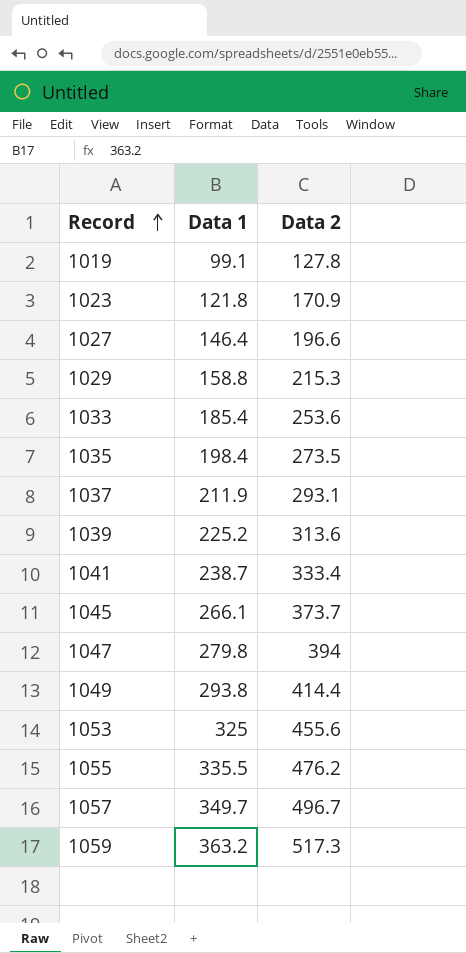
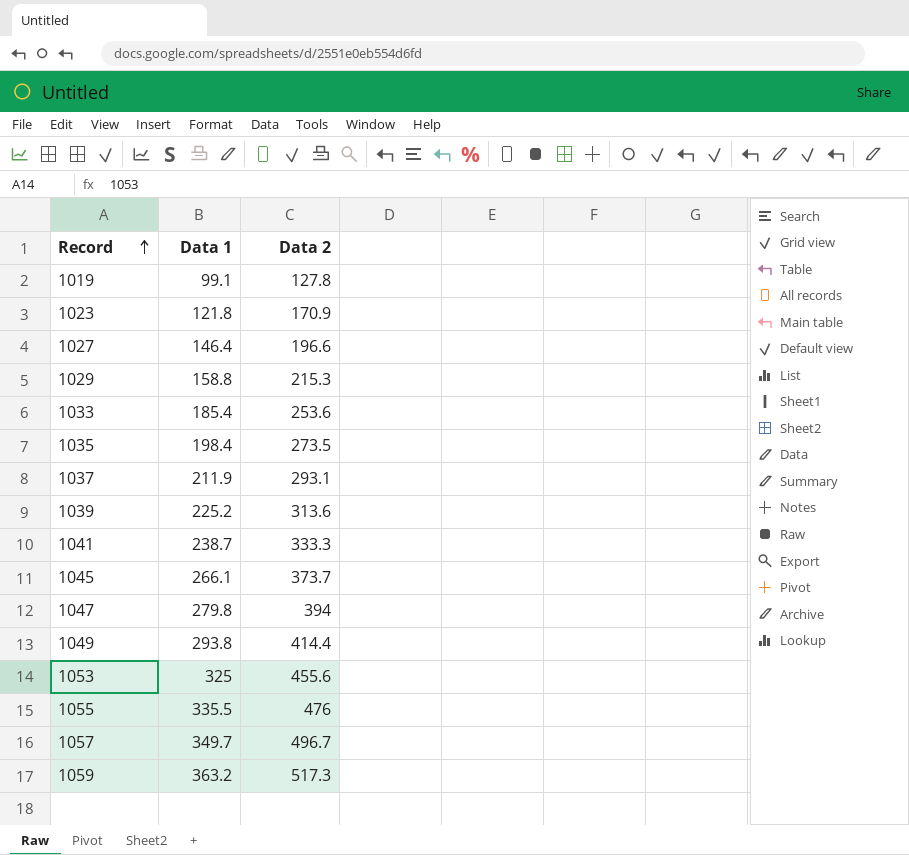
1041 | Data 2: 333.4 -> 333.3
1055 | Data 2: 476.2 -> 476

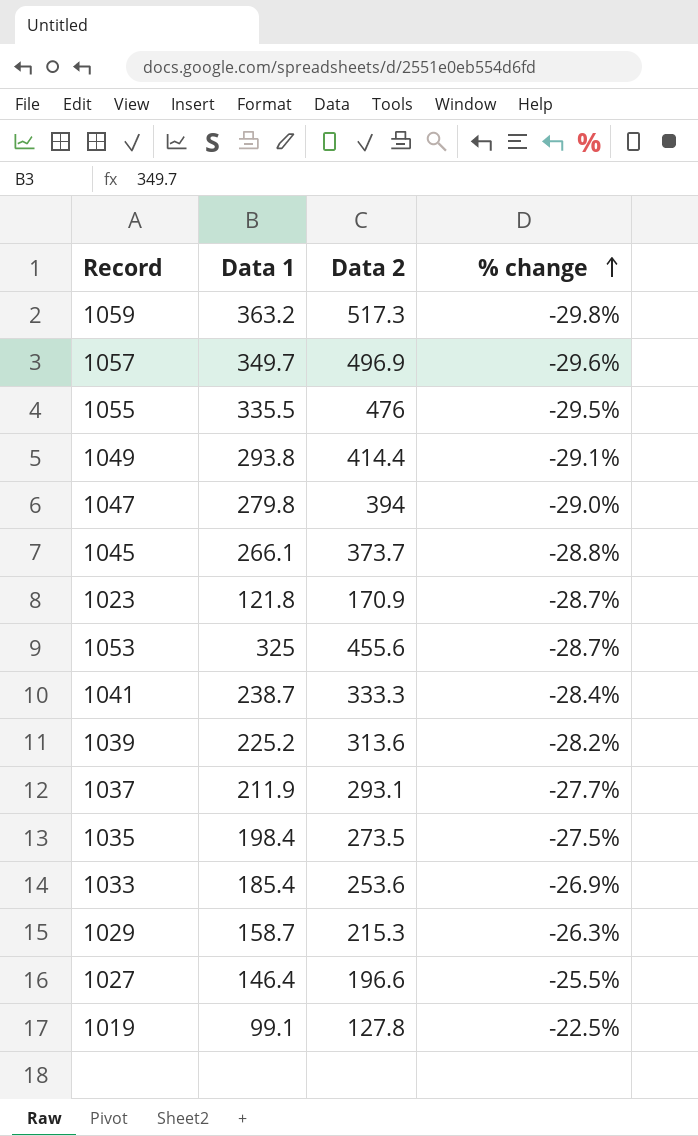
row order: Record ascending -> % change ascending
column % change | formula: none -> ([Data 1] - [Data 2]) / [Data 2]
1057 | Data 2: 496.7 -> 496.9
1029 | Data 1: 158.8 -> 158.7

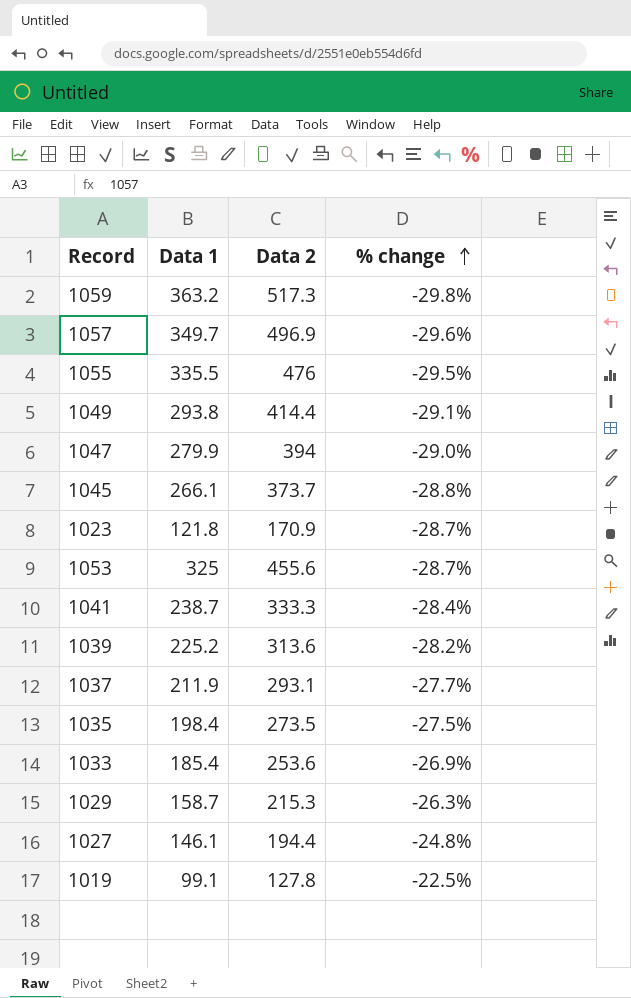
1047 | Data 1: 279.8 -> 279.9
1027 | Data 1: 146.4 -> 146.1
1027 | Data 2: 196.6 -> 194.4
1027 | % change: -25.5% -> -24.8%

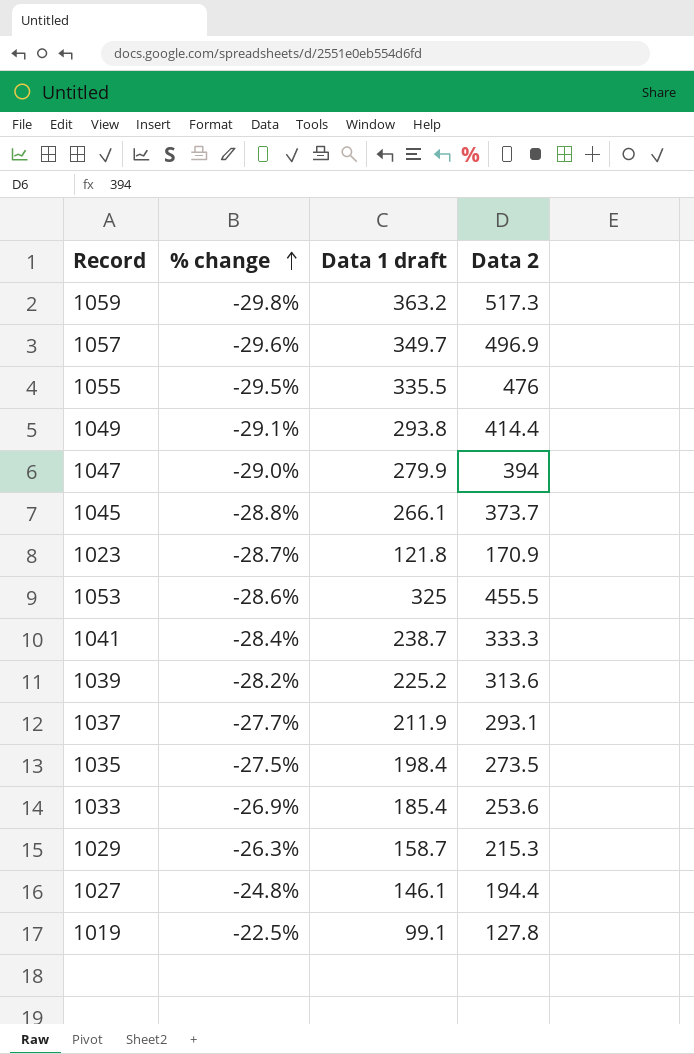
column % change | position: 4 -> 2
column name: Data 1 -> Data 1 draft
1053 | % change: -28.7% -> -28.6%
1053 | Data 2: 455.6 -> 455.5

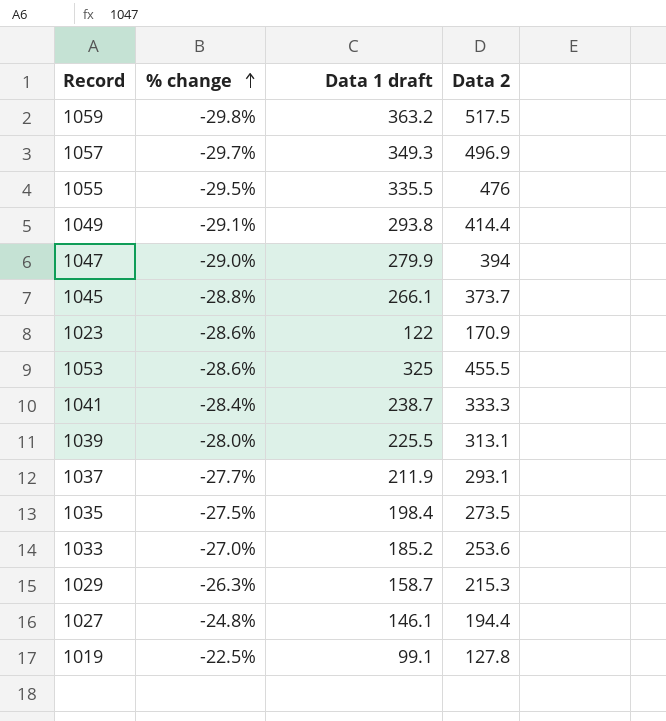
1059 | Data 2: 517.3 -> 517.5
1057 | % change: -29.6% -> -29.7%
1057 | Data 1 draft: 349.7 -> 349.3
1023 | % change: -28.7% -> -28.6%
1023 | Data 1 draft: 121.8 -> 122
1039 | % change: -28.2% -> -28.0%
1039 | Data 1 draft: 225.2 -> 225.5
1039 | Data 2: 313.6 -> 313.1
1033 | % change: -26.9% -> -27.0%
1033 | Data 1 draft: 185.4 -> 185.2

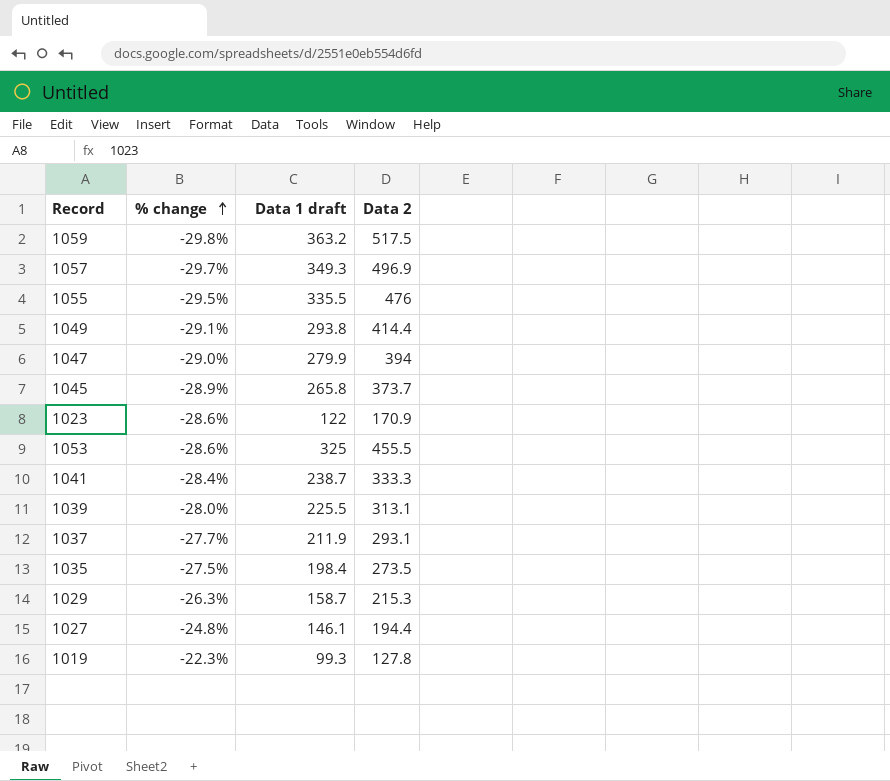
row 1033: -27.0% | 185.2 | 253.6 -> none
1045 | % change: -28.8% -> -28.9%
1045 | Data 1 draft: 266.1 -> 265.8
1019 | % change: -22.5% -> -22.3%
1019 | Data 1 draft: 99.1 -> 99.3

